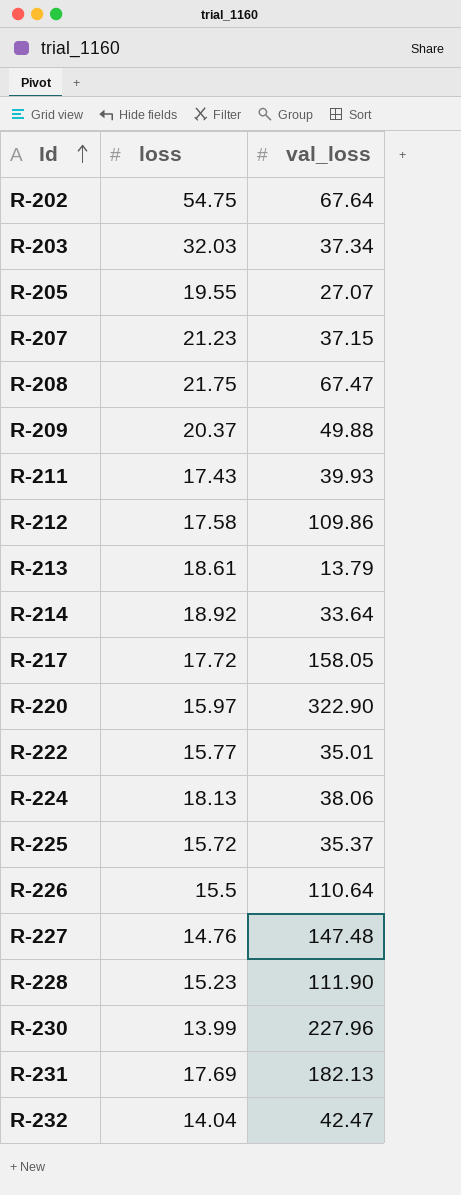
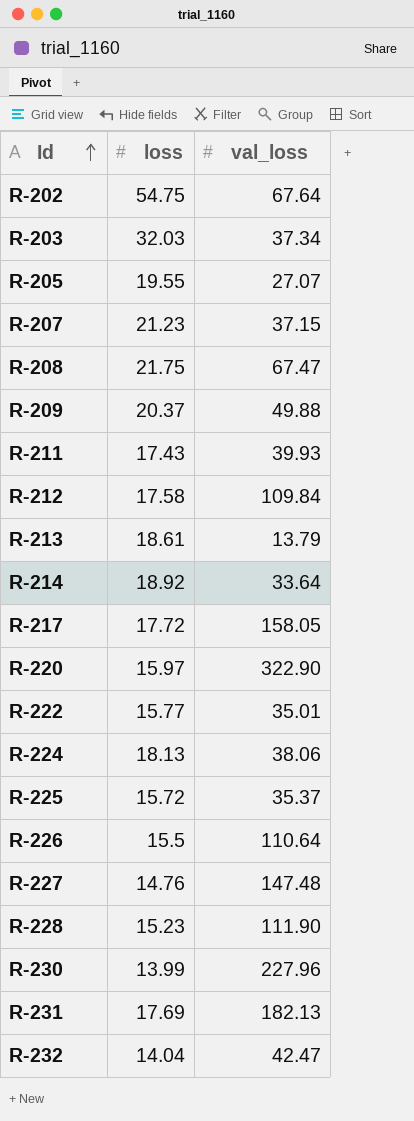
R-212 | val_loss: 109.86 -> 109.84

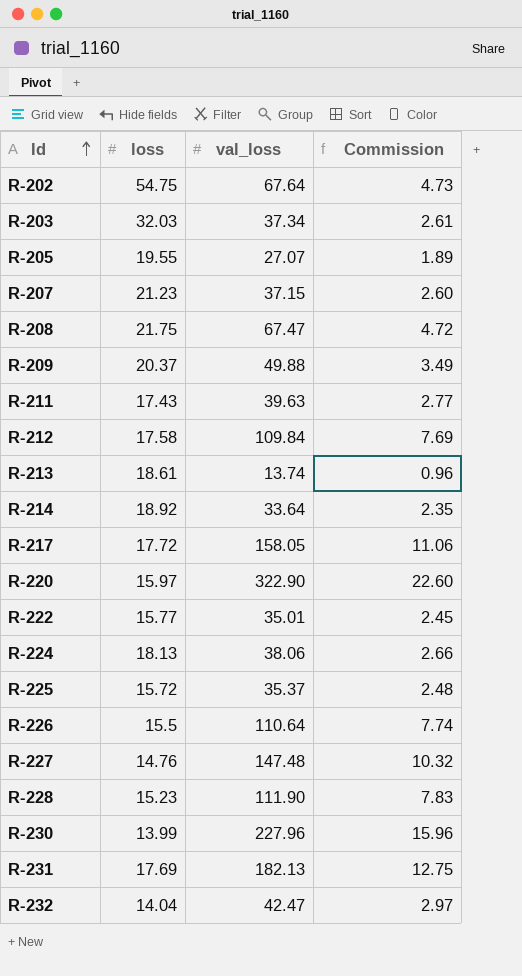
column Commission | formula: none -> [val_loss] * 0.07
R-211 | val_loss: 39.93 -> 39.63
R-213 | val_loss: 13.79 -> 13.74

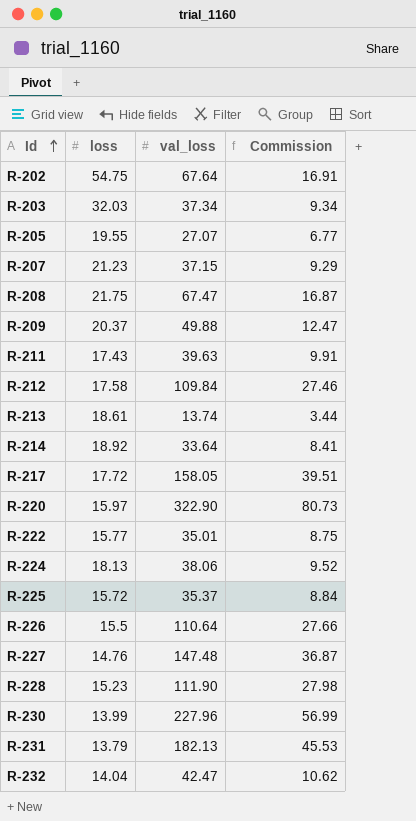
column Commission | formula: [val_loss] * 0.07 -> [val_loss] * 0.25
R-231 | loss: 17.69 -> 13.79

